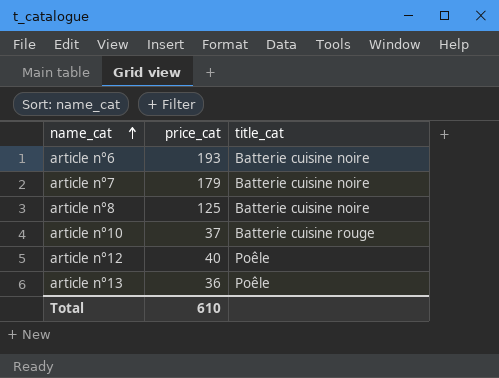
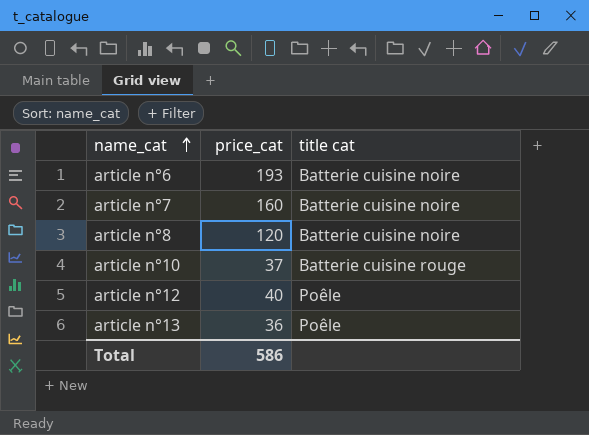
column name: title_cat -> title cat
article n°7 | price_cat: 179 -> 160
article n°8 | price_cat: 125 -> 120
Total | price_cat: 610 -> 586

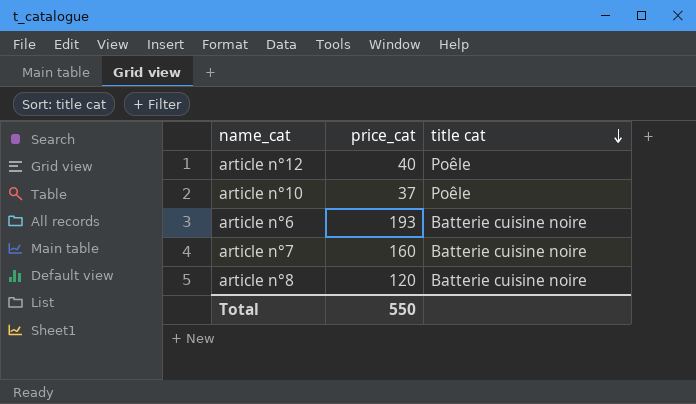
row order: name_cat ascending -> title cat descending
row article n°13: 36 | Poêle -> none
article n°10 | title cat: Batterie cuisine rouge -> Poêle
Total | price_cat: 586 -> 550

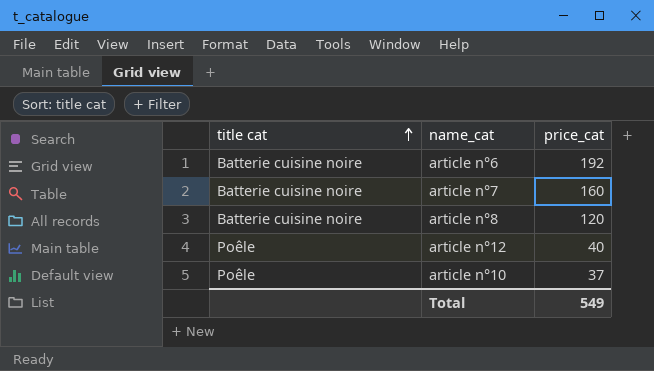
row order: title cat descending -> title cat ascending
column title cat | position: 3 -> 1
article n°6 | price_cat: 193 -> 192
Total | price_cat: 550 -> 549

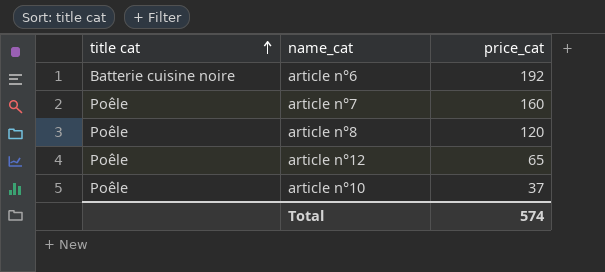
article n°7 | title cat: Batterie cuisine noire -> Poêle
article n°8 | title cat: Batterie cuisine noire -> Poêle
article n°12 | price_cat: 40 -> 65
Total | price_cat: 549 -> 574

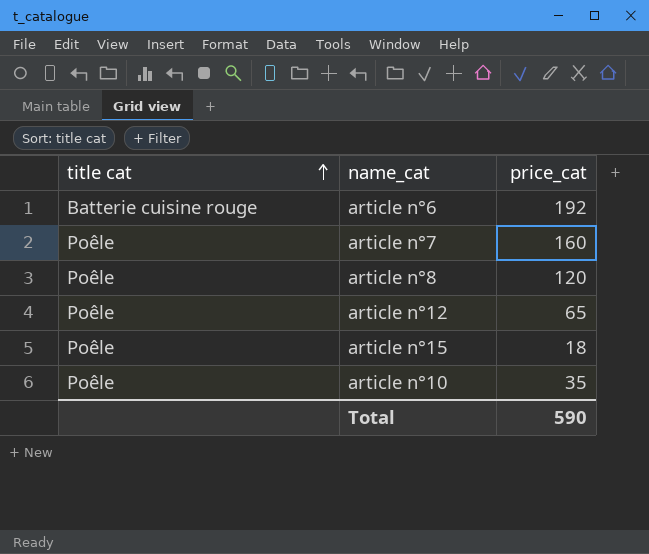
article n°6 | title cat: Batterie cuisine noire -> Batterie cuisine rouge
row article n°15: none -> Poêle | 18
article n°10 | price_cat: 37 -> 35
Total | price_cat: 574 -> 590

